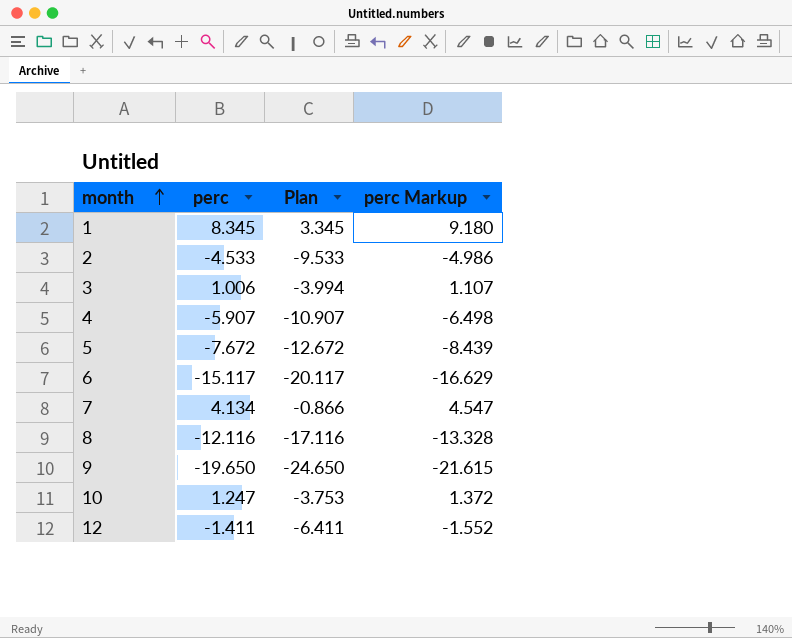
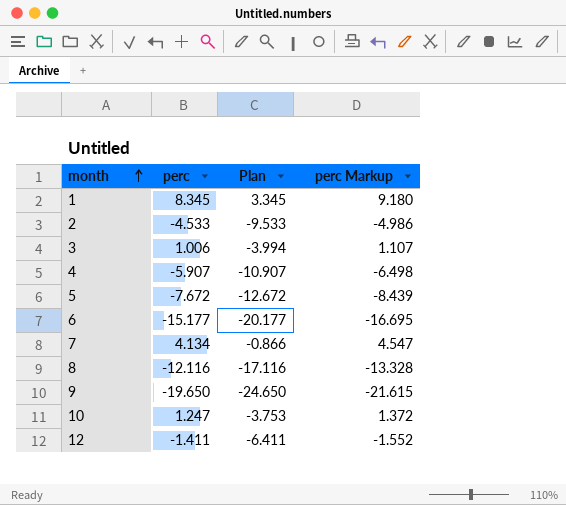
6 | perc: -15.117 -> -15.177
6 | Plan: -20.117 -> -20.177
6 | perc Markup: -16.629 -> -16.695

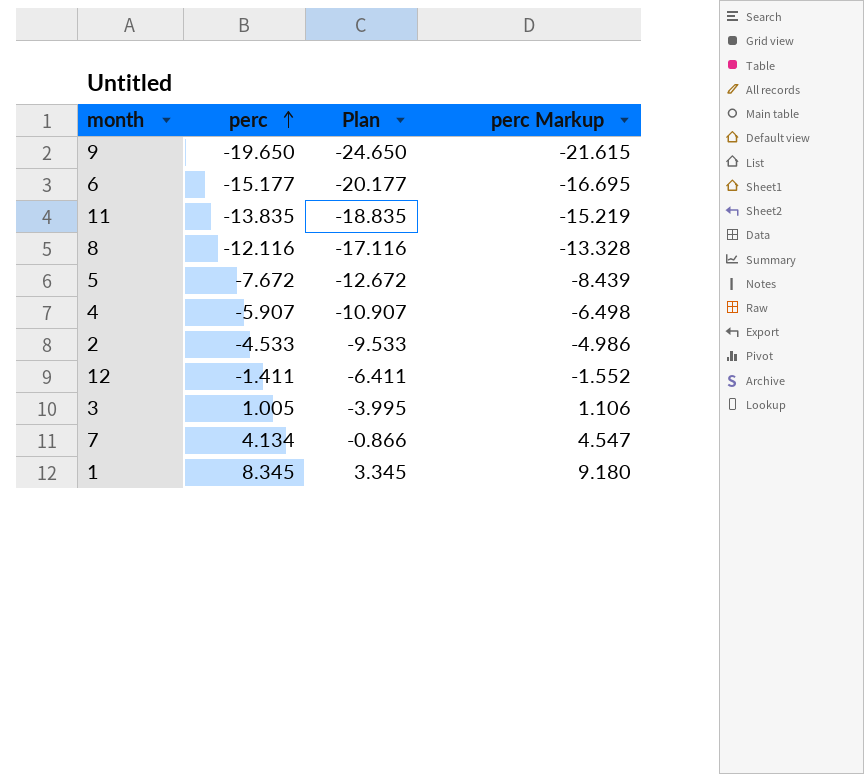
row order: month ascending -> perc ascending
row 10: 1.247 | -3.753 | 1.372 -> none
row 11: none -> -13.835 | -18.835 | -15.219
3 | perc: 1.006 -> 1.005
3 | Plan: -3.994 -> -3.995
3 | perc Markup: 1.107 -> 1.106

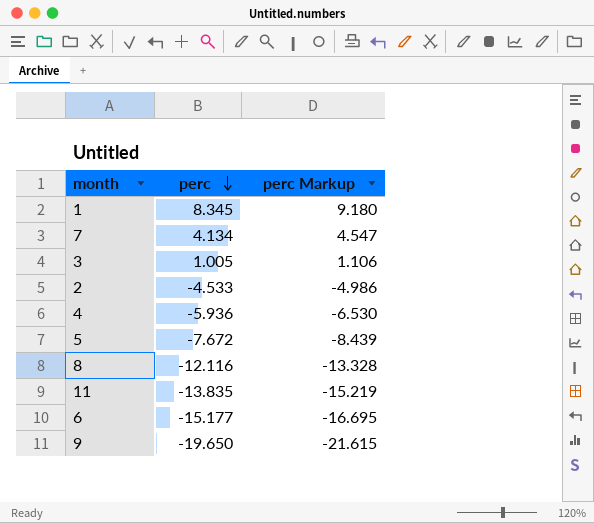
row order: perc ascending -> perc descending
column Plan | formula: [perc] - 5 -> none
row 12: -1.411 | -6.411 | -1.552 -> none
4 | perc: -5.907 -> -5.936
4 | perc Markup: -6.498 -> -6.530

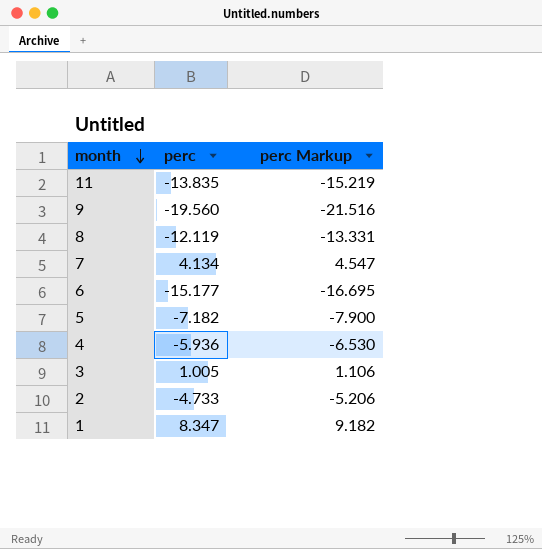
row order: perc descending -> month descending
9 | perc: -19.650 -> -19.560
9 | perc Markup: -21.615 -> -21.516
8 | perc: -12.116 -> -12.119
8 | perc Markup: -13.328 -> -13.331
5 | perc: -7.672 -> -7.182
5 | perc Markup: -8.439 -> -7.900
2 | perc: -4.533 -> -4.733
2 | perc Markup: -4.986 -> -5.206
1 | perc: 8.345 -> 8.347
1 | perc Markup: 9.180 -> 9.182

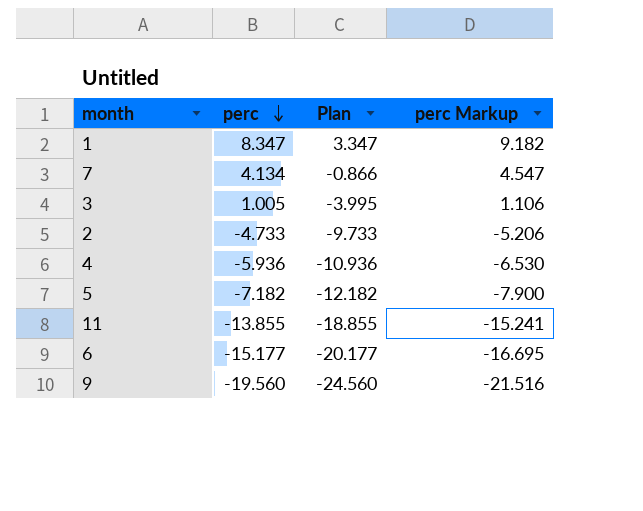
row order: month descending -> perc descending
column Plan | formula: none -> [perc] - 5
row 8: -12.119 | -13.331 -> none
11 | perc: -13.835 -> -13.855
11 | perc Markup: -15.219 -> -15.241

